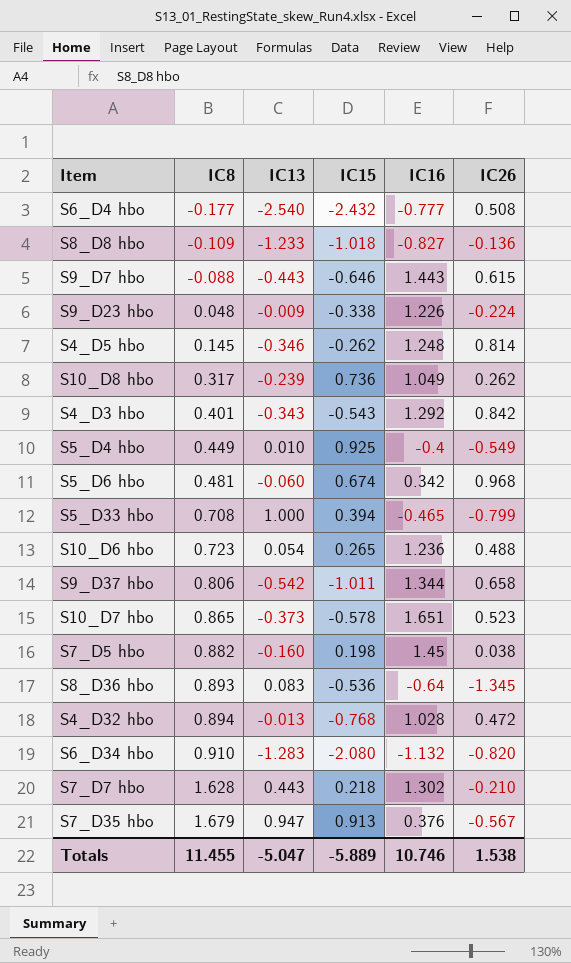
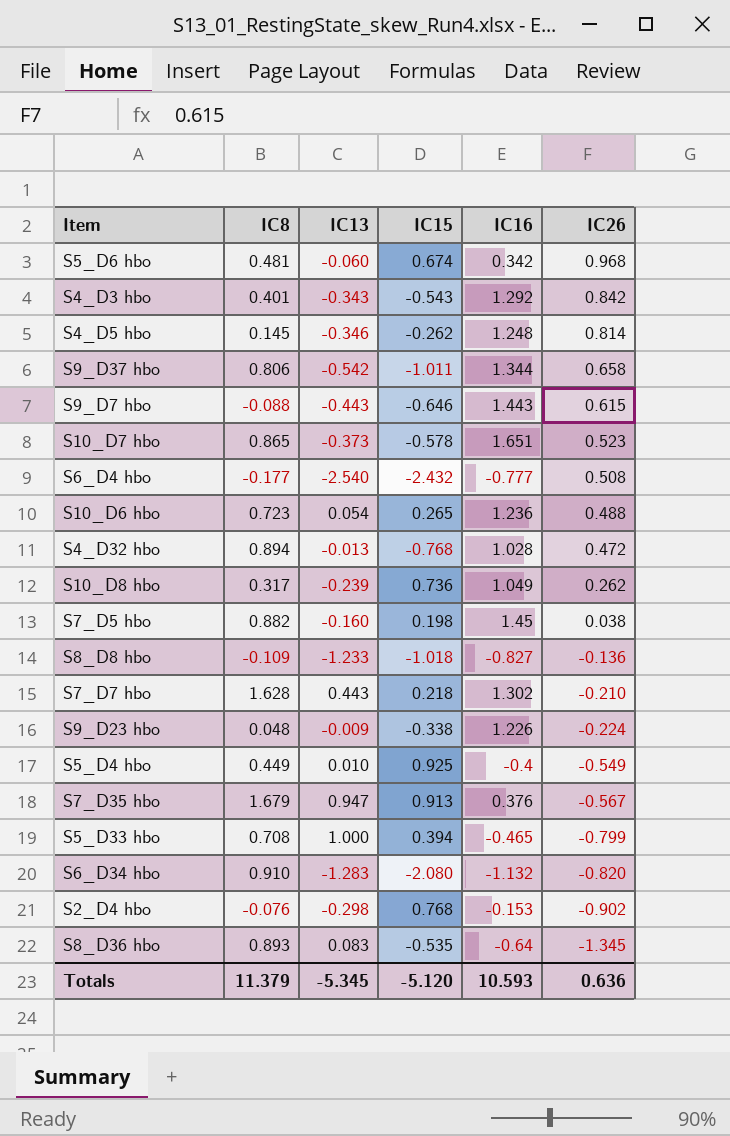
row order: IC8 ascending -> IC26 descending
row S2_D4 hbo: none -> -0.076 | -0.298 | 0.768 | -0.153 | -0.902
S8_D36 hbo | IC15: -0.536 -> -0.535
Totals | IC8: 11.455 -> 11.379
Totals | IC13: -5.047 -> -5.345
Totals | IC15: -5.889 -> -5.120
Totals | IC16: 10.746 -> 10.593
Totals | IC26: 1.538 -> 0.636

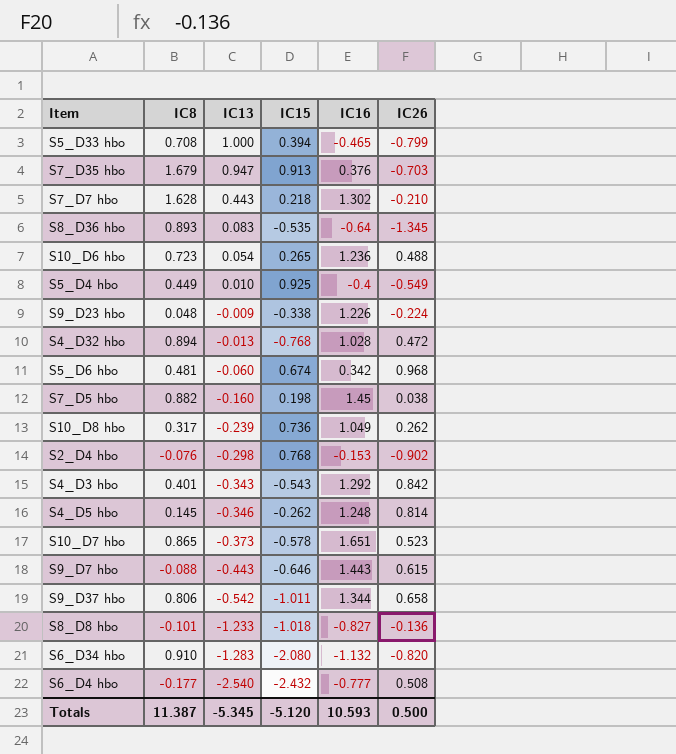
row order: IC26 descending -> IC13 descending
S7_D35 hbo | IC26: -0.567 -> -0.703
S8_D8 hbo | IC8: -0.109 -> -0.101
Totals | IC8: 11.379 -> 11.387
Totals | IC26: 0.636 -> 0.500

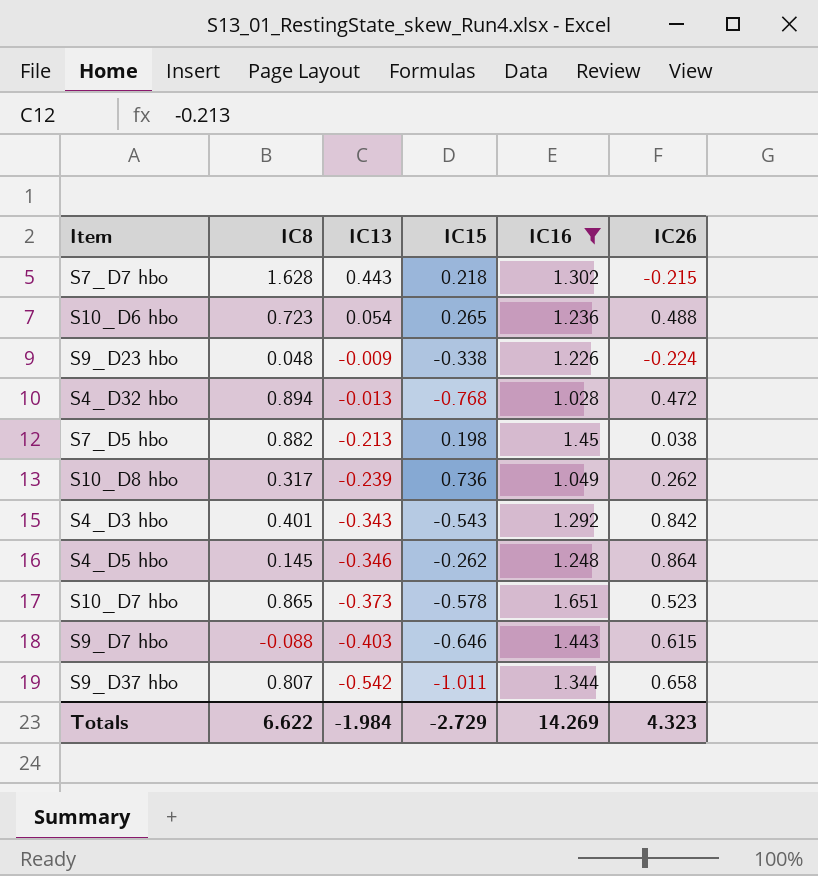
filter: none -> IC16 >= 1.028
S7_D7 hbo | IC26: -0.210 -> -0.215
S7_D5 hbo | IC13: -0.160 -> -0.213
S4_D5 hbo | IC26: 0.814 -> 0.864
S9_D7 hbo | IC13: -0.443 -> -0.403
S9_D37 hbo | IC8: 0.806 -> 0.807
Totals | IC8: 11.387 -> 6.622
Totals | IC13: -5.345 -> -1.984
Totals | IC15: -5.120 -> -2.729
Totals | IC16: 10.593 -> 14.269
Totals | IC26: 0.500 -> 4.323

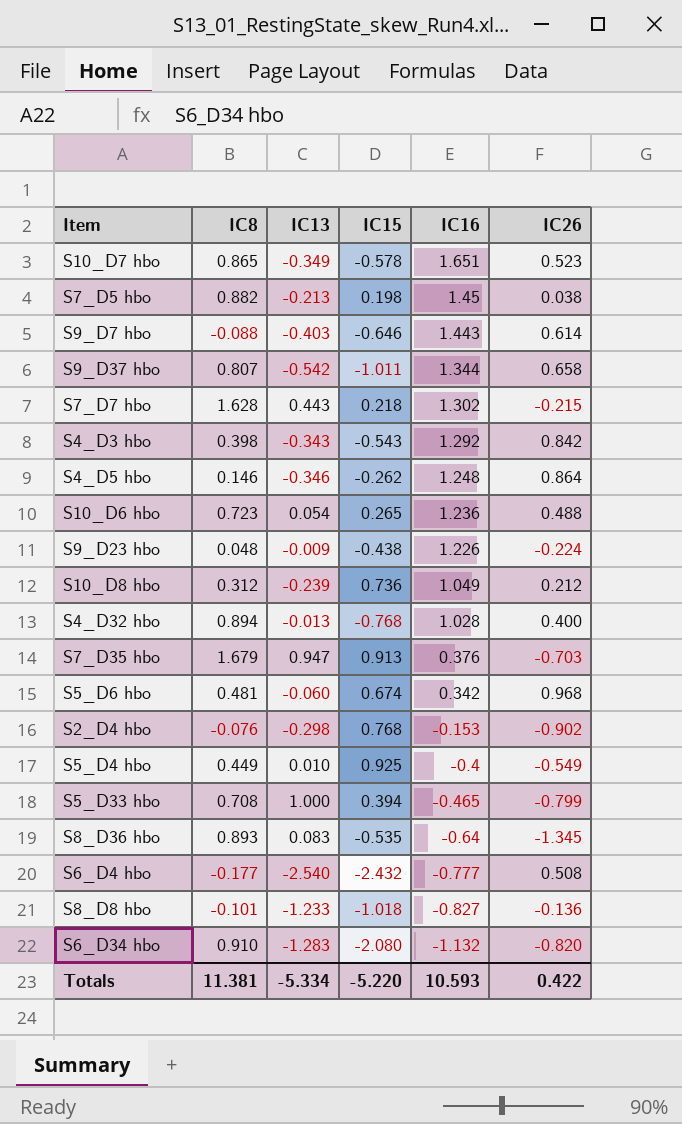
filter: IC16 >= 1.028 -> none
row order: IC13 descending -> IC16 descending
S10_D7 hbo | IC13: -0.373 -> -0.349
S9_D7 hbo | IC26: 0.615 -> 0.614
S4_D3 hbo | IC8: 0.401 -> 0.398
S4_D5 hbo | IC8: 0.145 -> 0.146
S9_D23 hbo | IC15: -0.338 -> -0.438
S10_D8 hbo | IC8: 0.317 -> 0.312
S10_D8 hbo | IC26: 0.262 -> 0.212
S4_D32 hbo | IC26: 0.472 -> 0.400
Totals | IC8: 6.622 -> 11.381
Totals | IC13: -1.984 -> -5.334
Totals | IC15: -2.729 -> -5.220
Totals | IC16: 14.269 -> 10.593
Totals | IC26: 4.323 -> 0.422

